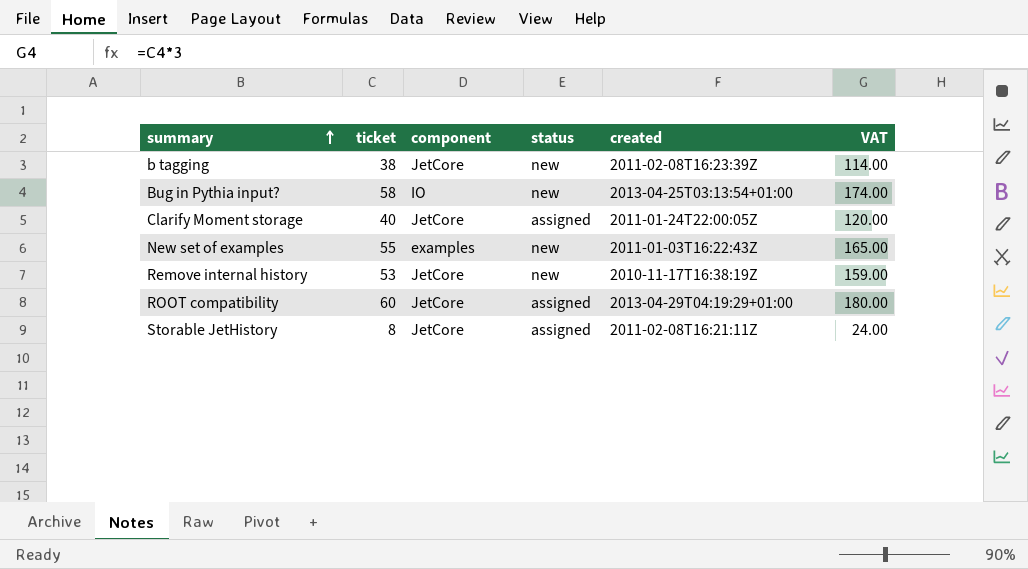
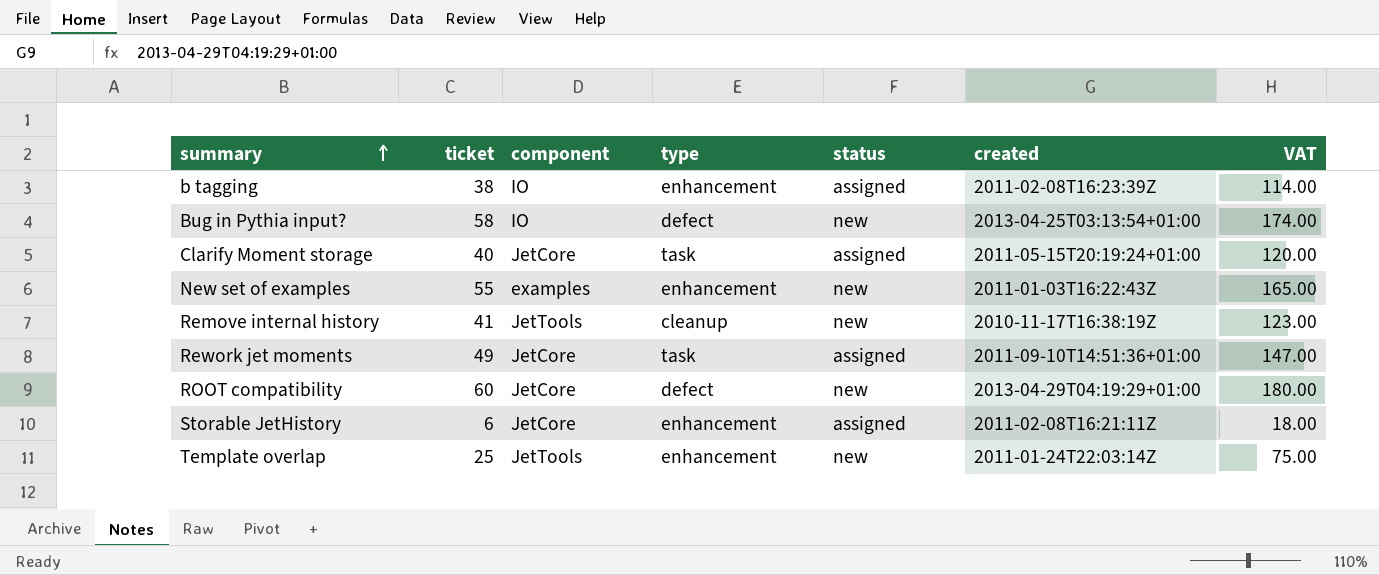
column type | position: none -> 4
b tagging | component: JetCore -> IO
b tagging | status: new -> assigned
Clarify Moment storage | created: 2011-01-24T22:00:05Z -> 2011-05-15T20:19:24+01:00
Remove internal history | ticket: 53 -> 41
Remove internal history | component: JetCore -> JetTools
Remove internal history | VAT: 159.00 -> 123.00
row Rework jet moments: none -> 49 | JetCore | task | assigned | 2011-09-10T14:51:36+01:00 | 147.00
ROOT compatibility | status: assigned -> new
Storable JetHistory | ticket: 8 -> 6
Storable JetHistory | VAT: 24.00 -> 18.00
row Template overlap: none -> 25 | JetTools | enhancement | new | 2011-01-24T22:03:14Z | 75.00

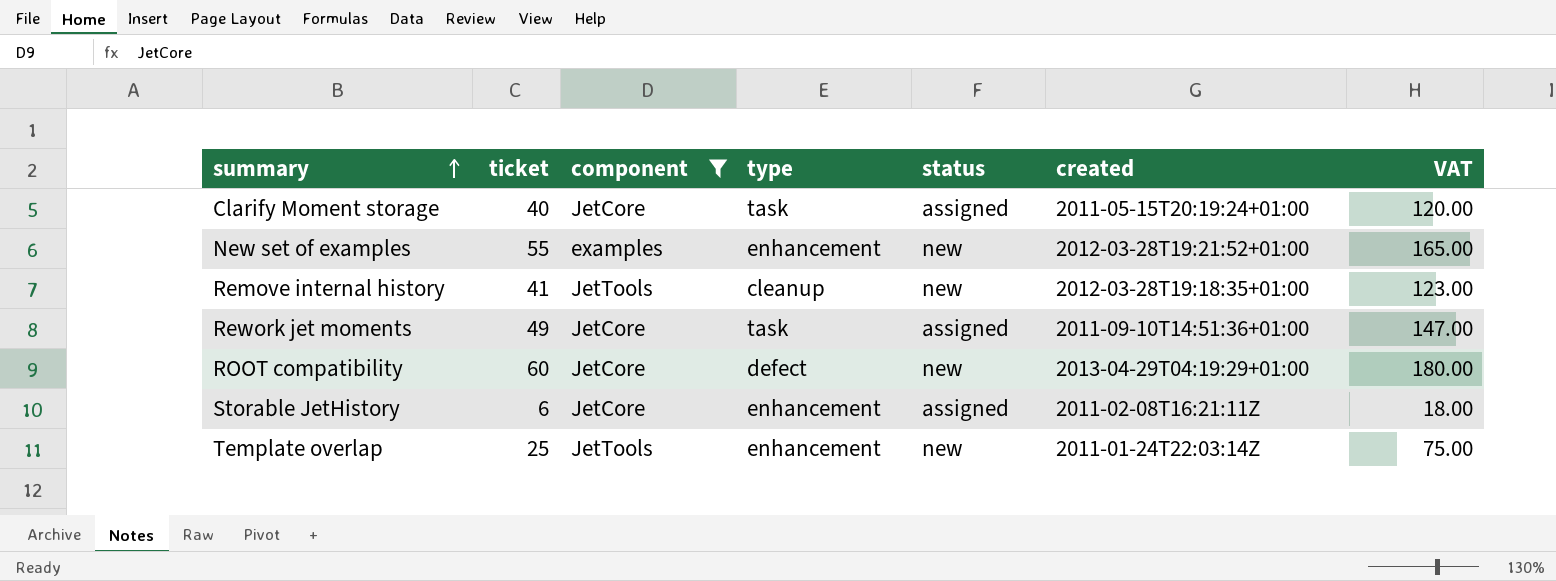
filter: none -> component != IO
New set of examples | created: 2011-01-03T16:22:43Z -> 2012-03-28T19:21:52+01:00
Remove internal history | created: 2010-11-17T16:38:19Z -> 2012-03-28T19:18:35+01:00

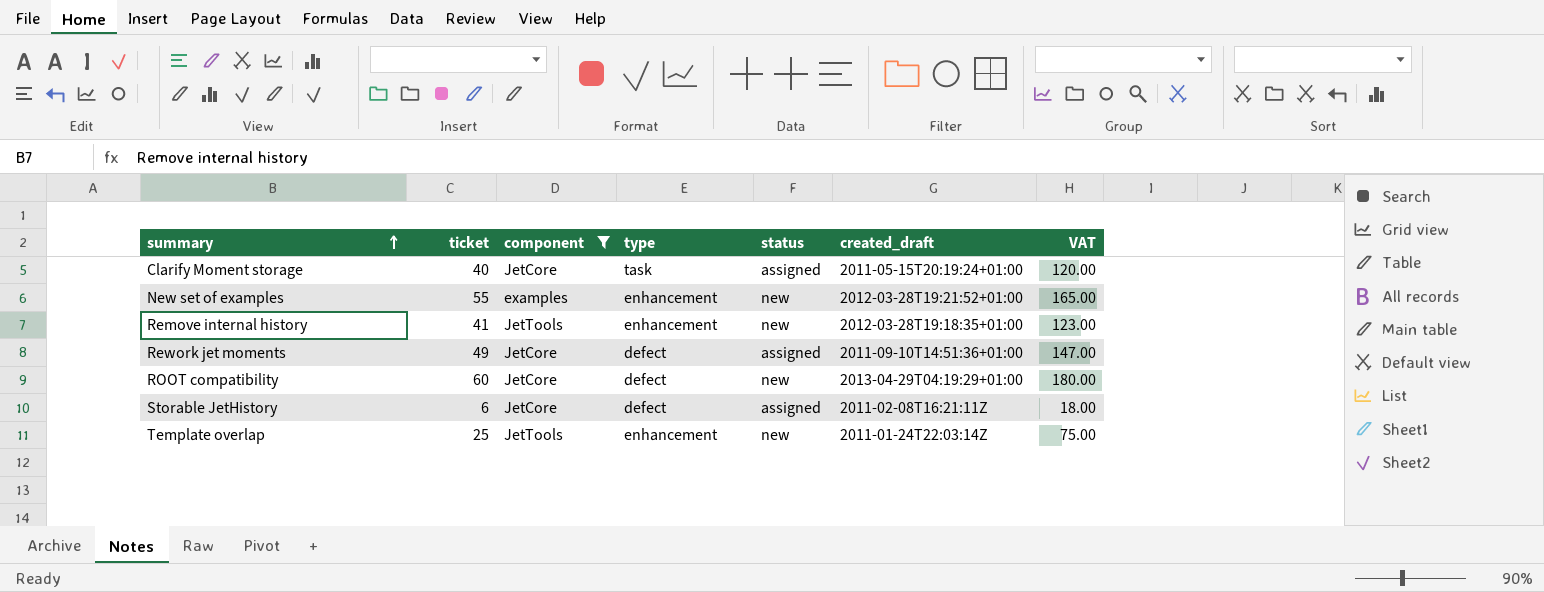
column name: created -> created_draft
Remove internal history | type: cleanup -> enhancement
Rework jet moments | type: task -> defect
Storable JetHistory | type: enhancement -> defect

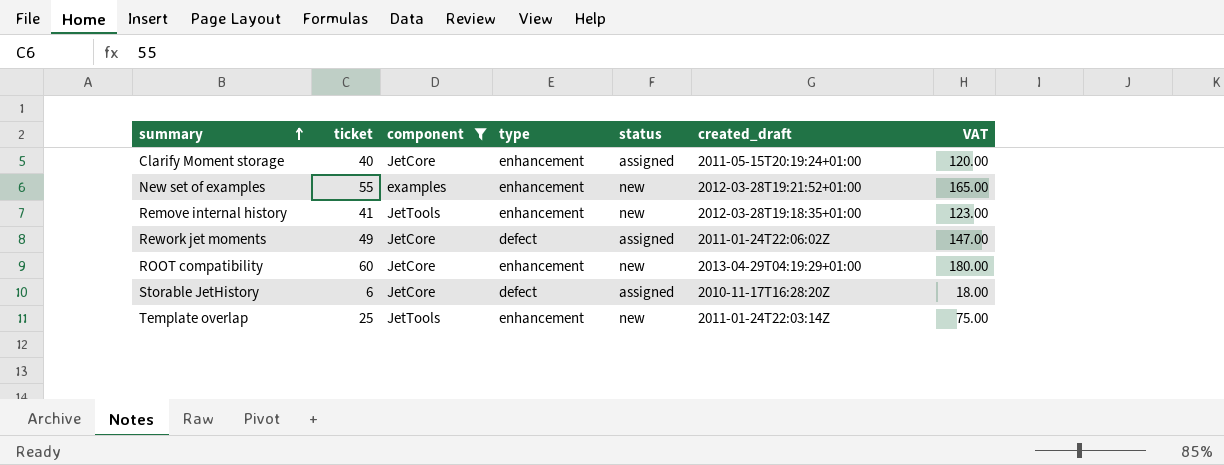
Clarify Moment storage | type: task -> enhancement
Rework jet moments | created_draft: 2011-09-10T14:51:36+01:00 -> 2011-01-24T22:06:02Z
ROOT compatibility | type: defect -> enhancement
Storable JetHistory | created_draft: 2011-02-08T16:21:11Z -> 2010-11-17T16:28:20Z

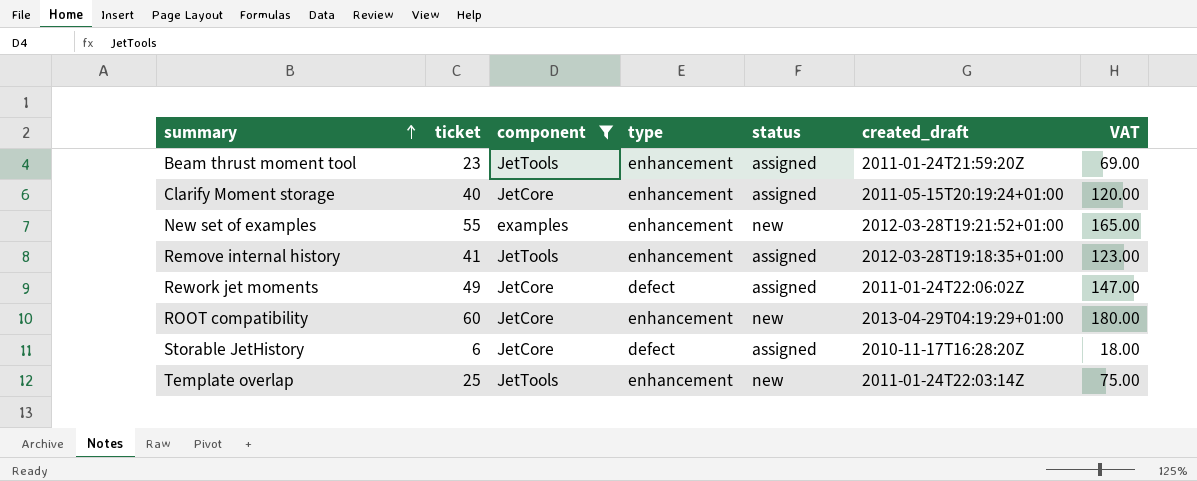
row Beam thrust moment tool: none -> 23 | JetTools | enhancement | assigned | 2011-01-24T21:59:20Z | 69.00
Remove internal history | status: new -> assigned

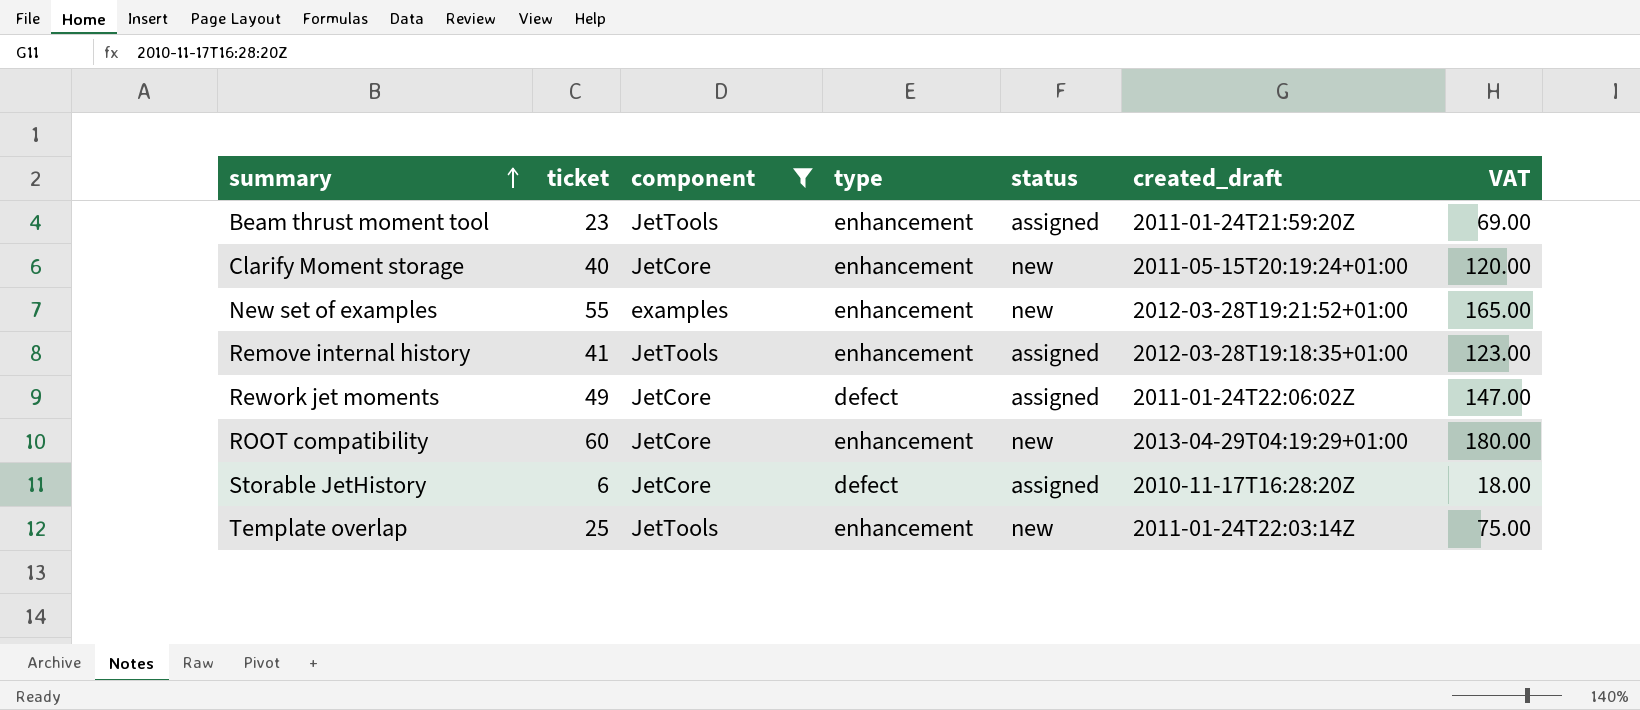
Clarify Moment storage | status: assigned -> new

